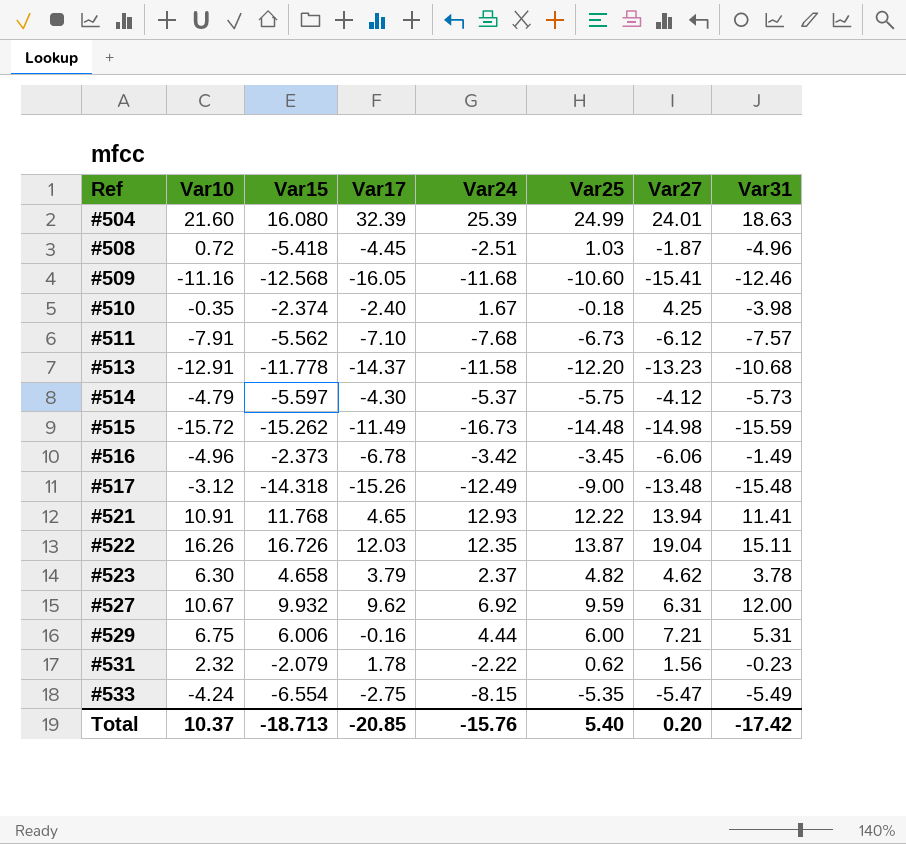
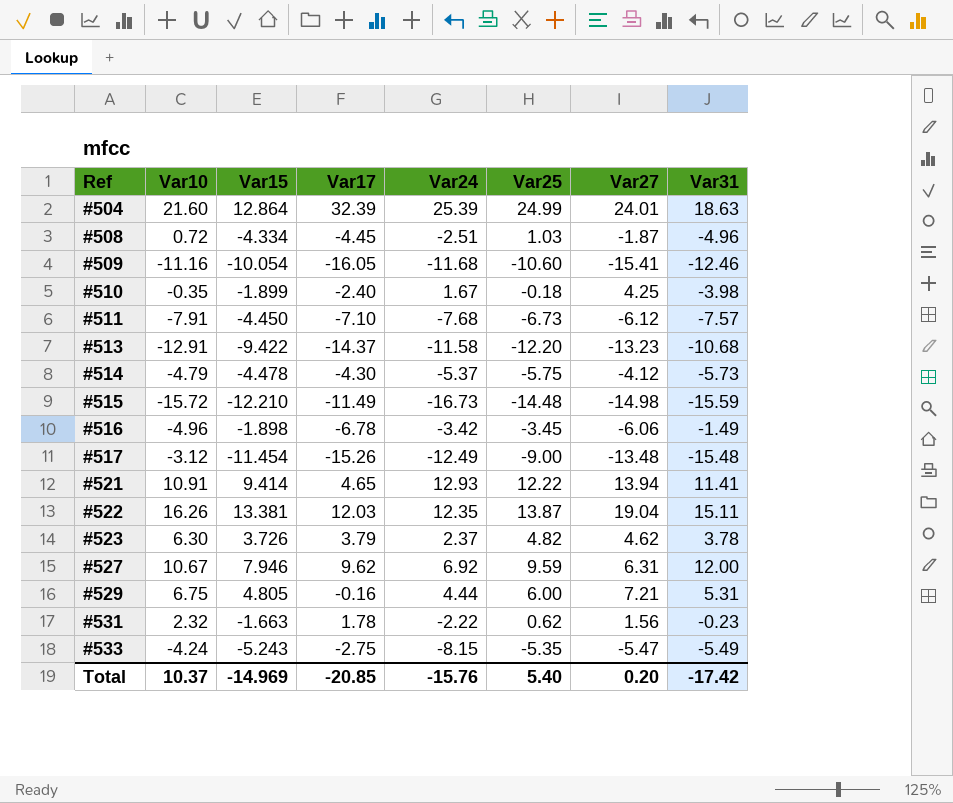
#504 | Var15: 16.080 -> 12.864
#508 | Var15: -5.418 -> -4.334
#509 | Var15: -12.568 -> -10.054
#510 | Var15: -2.374 -> -1.899
#511 | Var15: -5.562 -> -4.450
#513 | Var15: -11.778 -> -9.422
#514 | Var15: -5.597 -> -4.478
#515 | Var15: -15.262 -> -12.210
#516 | Var15: -2.373 -> -1.898
#517 | Var15: -14.318 -> -11.454
#521 | Var15: 11.768 -> 9.414
#522 | Var15: 16.726 -> 13.381
#523 | Var15: 4.658 -> 3.726
#527 | Var15: 9.932 -> 7.946
#529 | Var15: 6.006 -> 4.805
#531 | Var15: -2.079 -> -1.663
#533 | Var15: -6.554 -> -5.243
Total | Var15: -18.713 -> -14.969

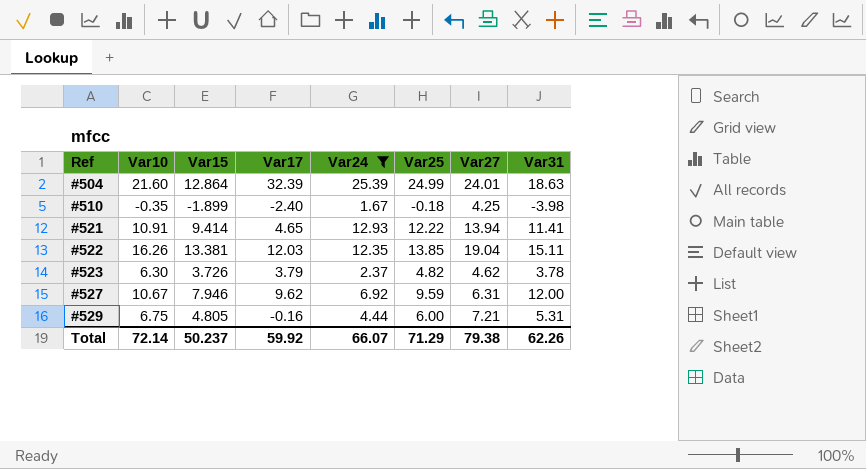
filter: none -> Var24 >= 1.67
#522 | Var25: 13.87 -> 13.85
Total | Var10: 10.37 -> 72.14
Total | Var15: -14.969 -> 50.237
Total | Var17: -20.85 -> 59.92
Total | Var24: -15.76 -> 66.07
Total | Var25: 5.40 -> 71.29
Total | Var27: 0.20 -> 79.38
Total | Var31: -17.42 -> 62.26

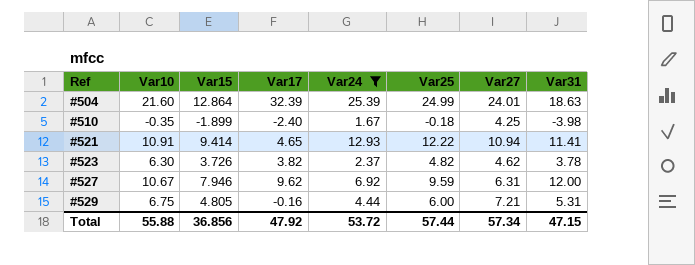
row #522: 16.26 | 13.381 | 12.03 | 12.35 | 13.85 | 19.04 | 15.11 -> none
#521 | Var27: 13.94 -> 10.94
#523 | Var17: 3.79 -> 3.82
Total | Var10: 72.14 -> 55.88
Total | Var15: 50.237 -> 36.856
Total | Var17: 59.92 -> 47.92
Total | Var24: 66.07 -> 53.72
Total | Var25: 71.29 -> 57.44
Total | Var27: 79.38 -> 57.34
Total | Var31: 62.26 -> 47.15

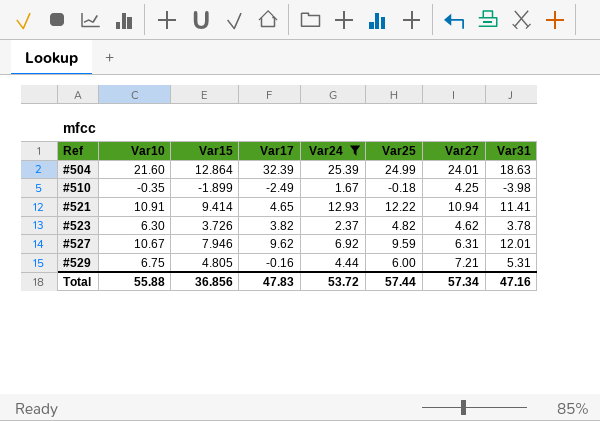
#510 | Var17: -2.40 -> -2.49
#527 | Var31: 12.00 -> 12.01
Total | Var17: 47.92 -> 47.83
Total | Var31: 47.15 -> 47.16

